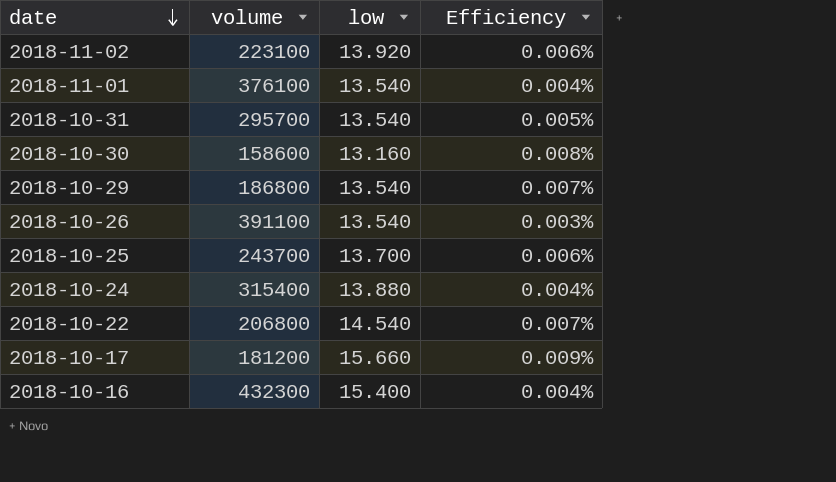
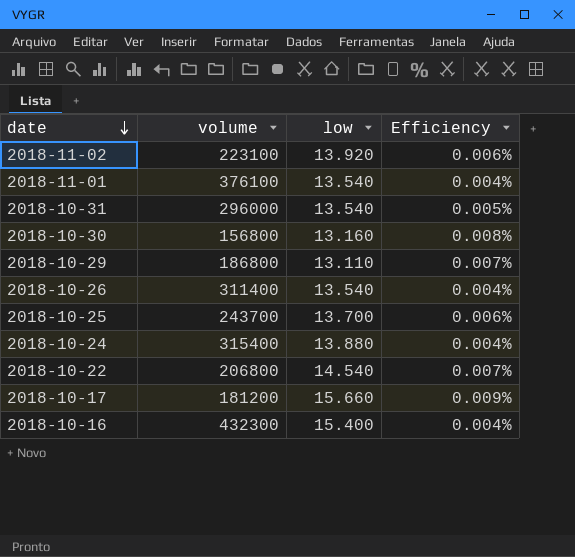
2018-10-31 | volume: 295700 -> 296000
2018-10-30 | volume: 158600 -> 156800
2018-10-29 | low: 13.540 -> 13.110
2018-10-26 | volume: 391100 -> 311400
2018-10-26 | Efficiency: 0.003% -> 0.004%

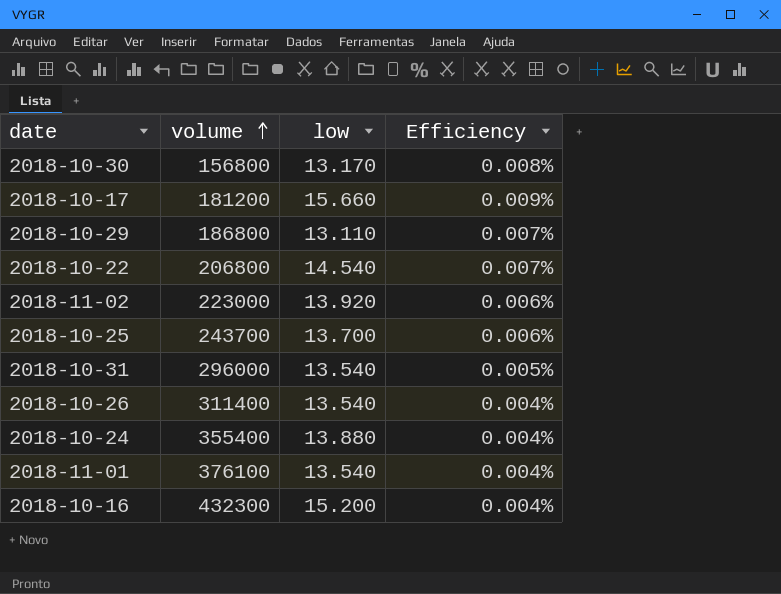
row order: date descending -> volume ascending
2018-10-30 | low: 13.160 -> 13.170
2018-11-02 | volume: 223100 -> 223000
2018-10-24 | volume: 315400 -> 355400
2018-10-16 | low: 15.400 -> 15.200

